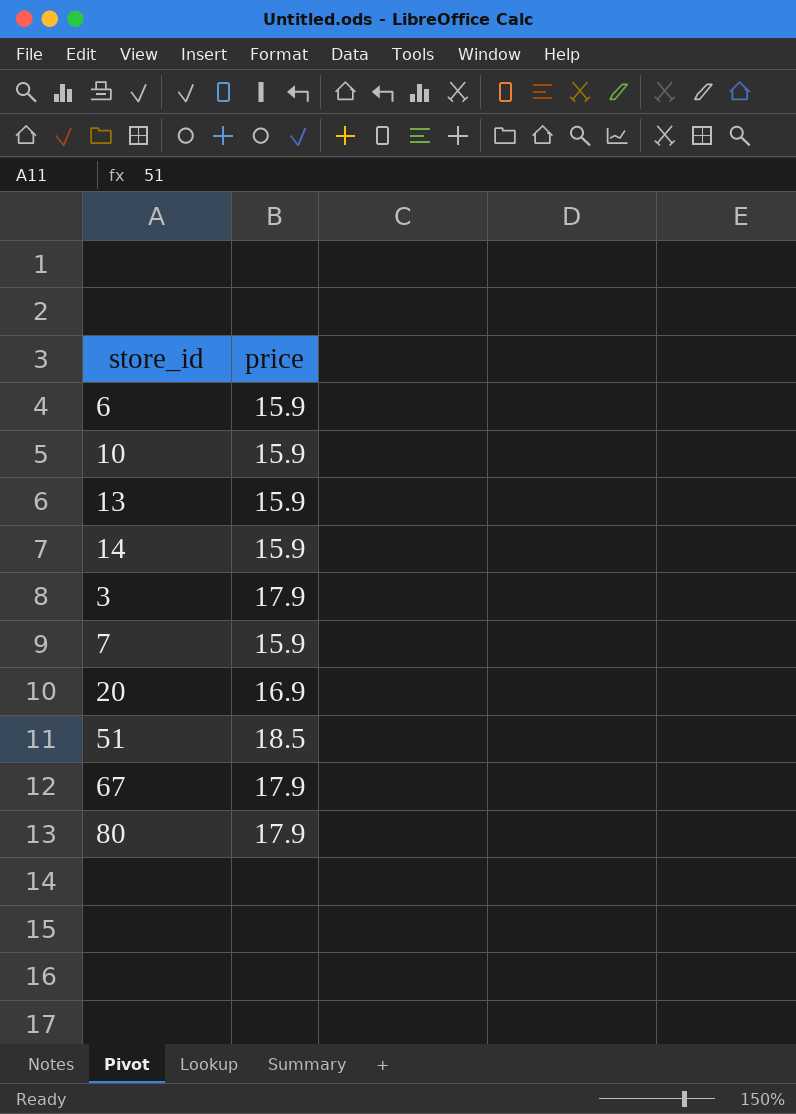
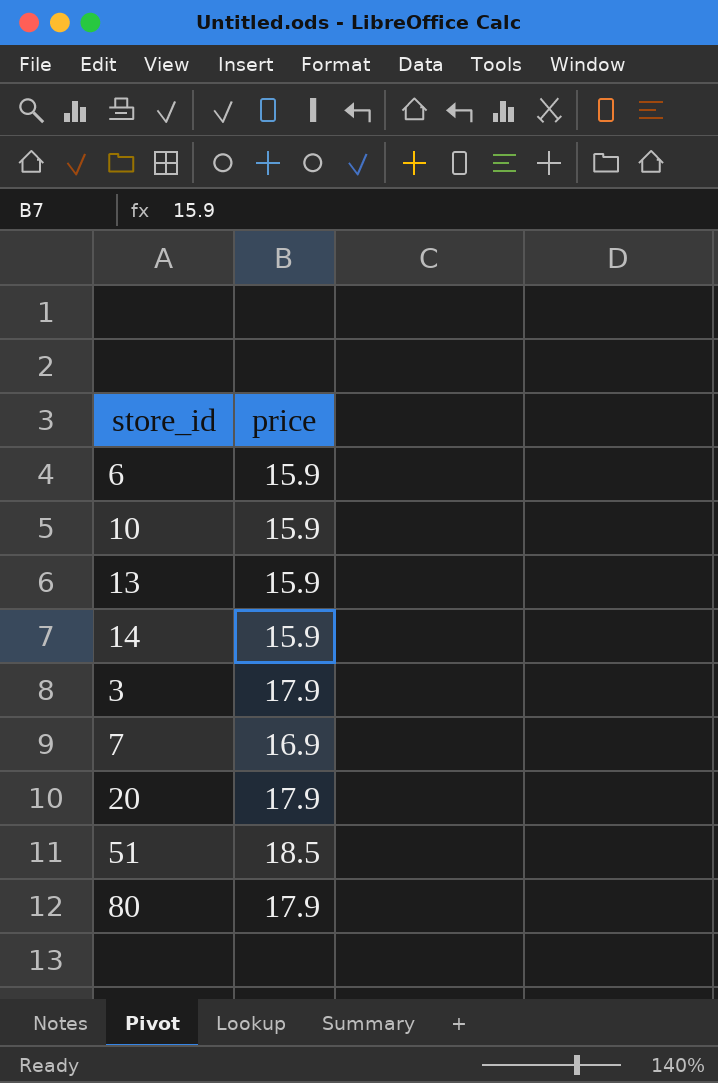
row 67: 17.9 -> none
7 | price: 15.9 -> 16.9
20 | price: 16.9 -> 17.9

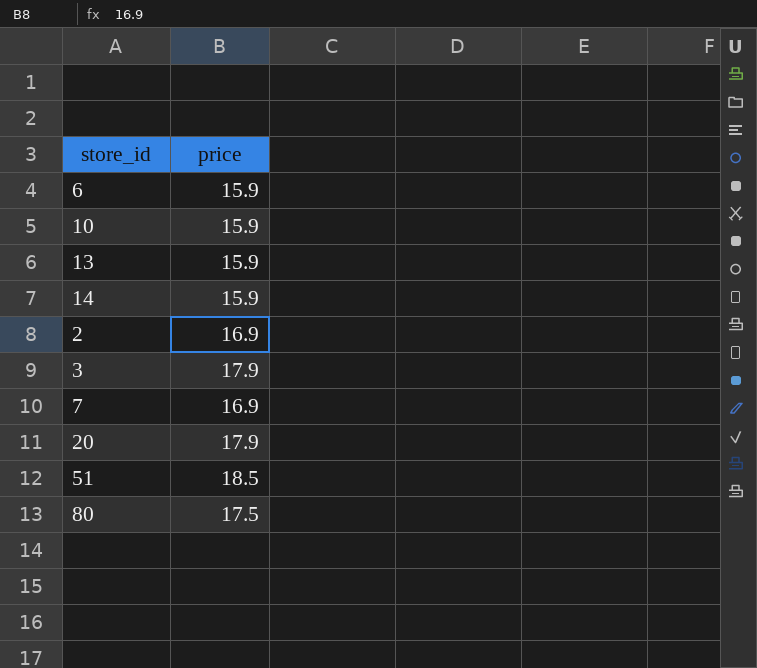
row 2: none -> 16.9
80 | price: 17.9 -> 17.5

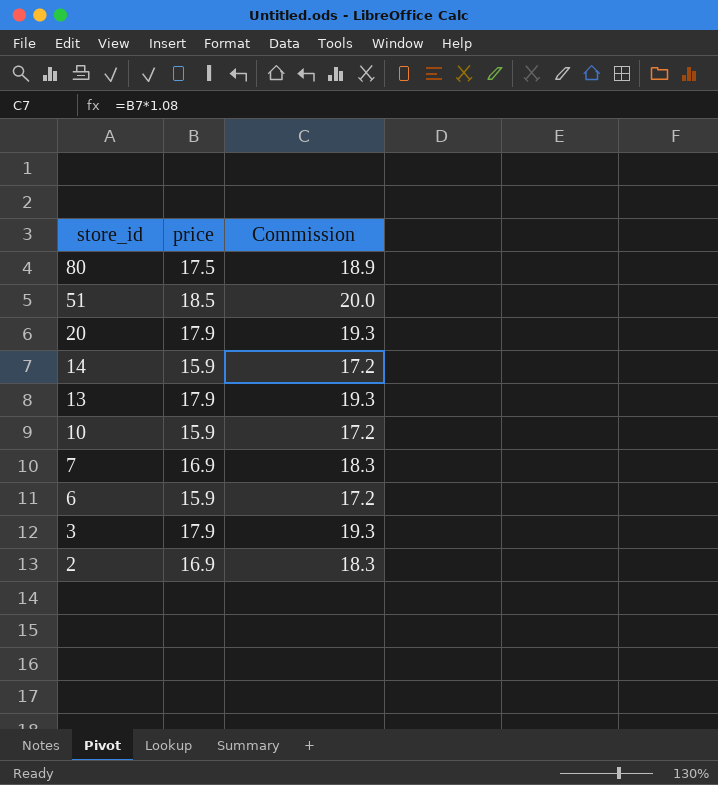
row order: none -> store_id descending
column Commission | formula: none -> [price] * 1.08
13 | price: 15.9 -> 17.9

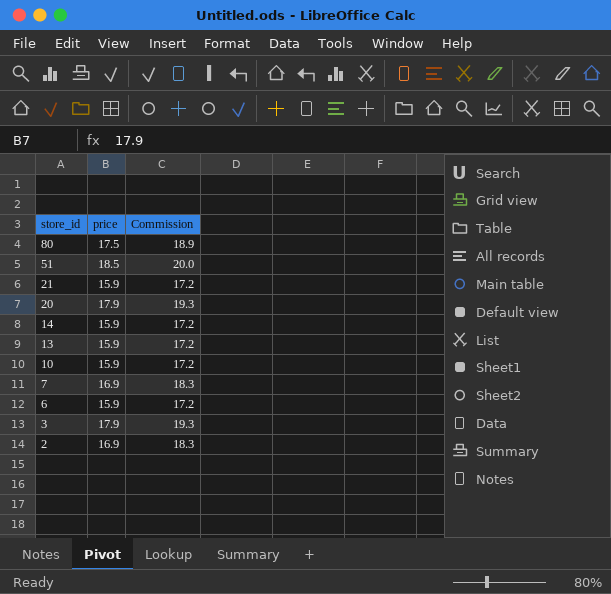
row 21: none -> 15.9 | 17.2
13 | price: 17.9 -> 15.9
13 | Commission: 19.3 -> 17.2

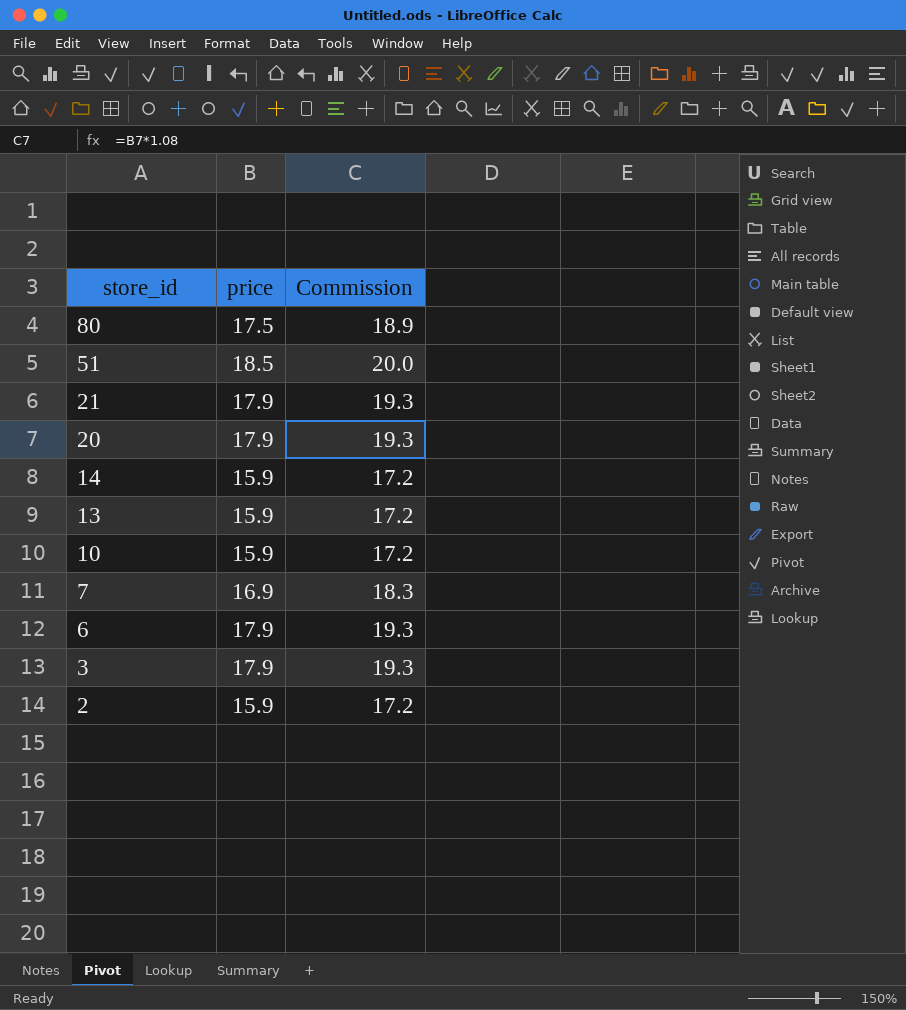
21 | price: 15.9 -> 17.9
21 | Commission: 17.2 -> 19.3
6 | price: 15.9 -> 17.9
6 | Commission: 17.2 -> 19.3
2 | price: 16.9 -> 15.9
2 | Commission: 18.3 -> 17.2

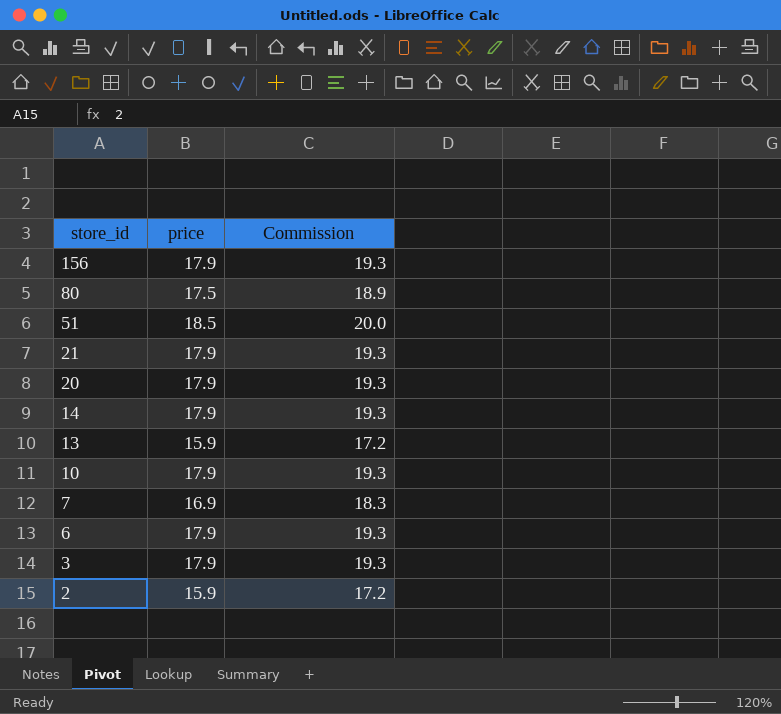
row 156: none -> 17.9 | 19.3
14 | price: 15.9 -> 17.9
14 | Commission: 17.2 -> 19.3
10 | price: 15.9 -> 17.9
10 | Commission: 17.2 -> 19.3

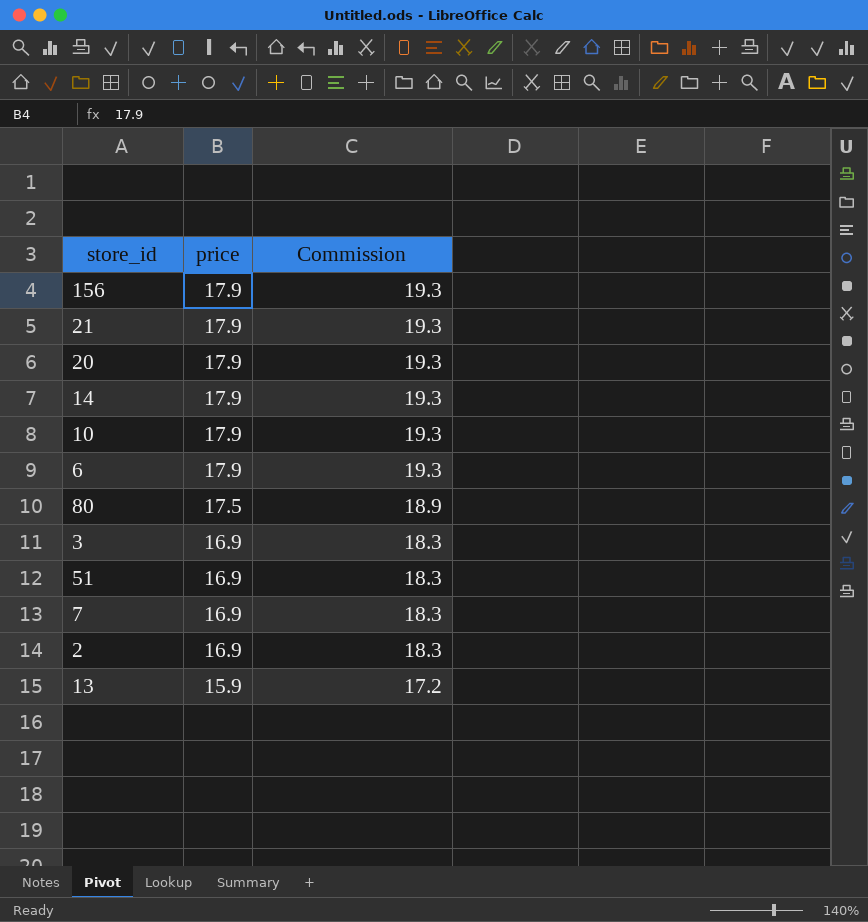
row order: store_id descending -> price descending
3 | price: 17.9 -> 16.9
3 | Commission: 19.3 -> 18.3
51 | price: 18.5 -> 16.9
51 | Commission: 20.0 -> 18.3
2 | price: 15.9 -> 16.9
2 | Commission: 17.2 -> 18.3

